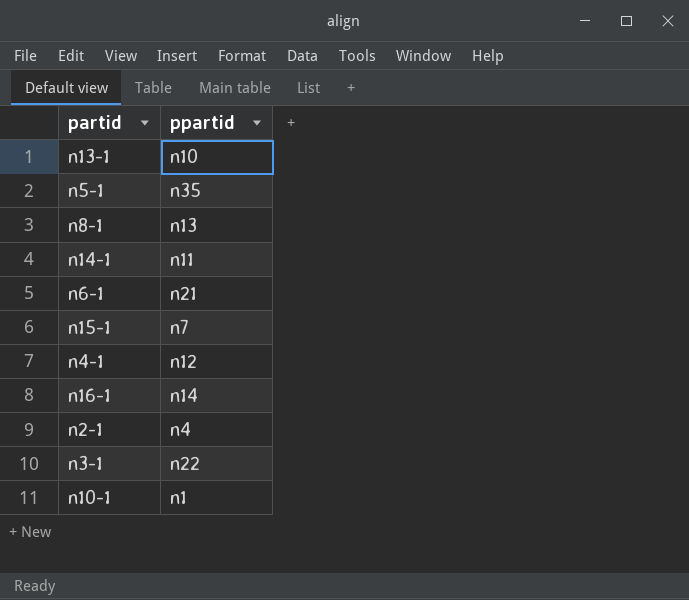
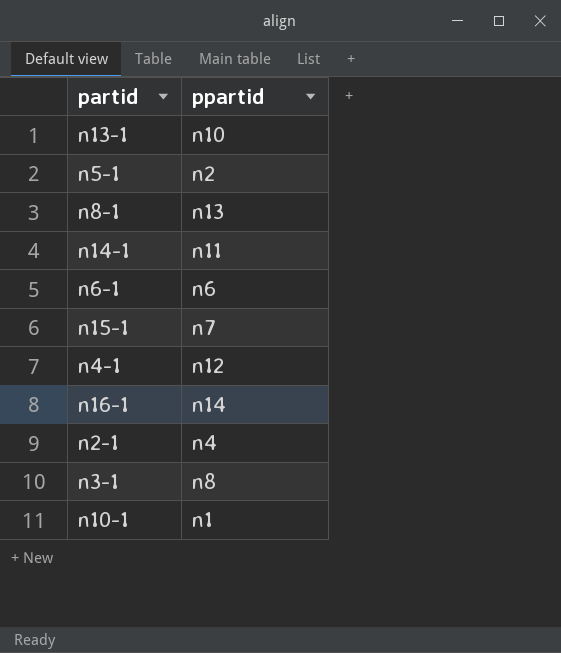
n5-1 | ppartid: n35 -> n2
n6-1 | ppartid: n21 -> n6
n3-1 | ppartid: n22 -> n8

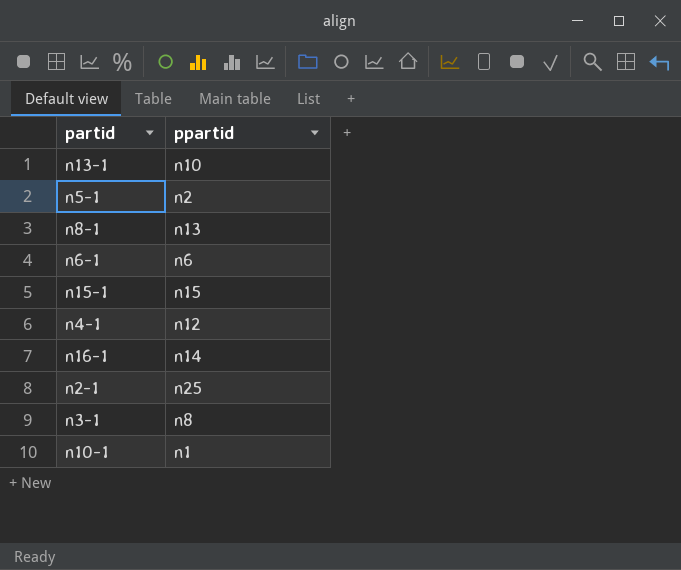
row n14-1: n11 -> none
n15-1 | ppartid: n7 -> n15
n2-1 | ppartid: n4 -> n25

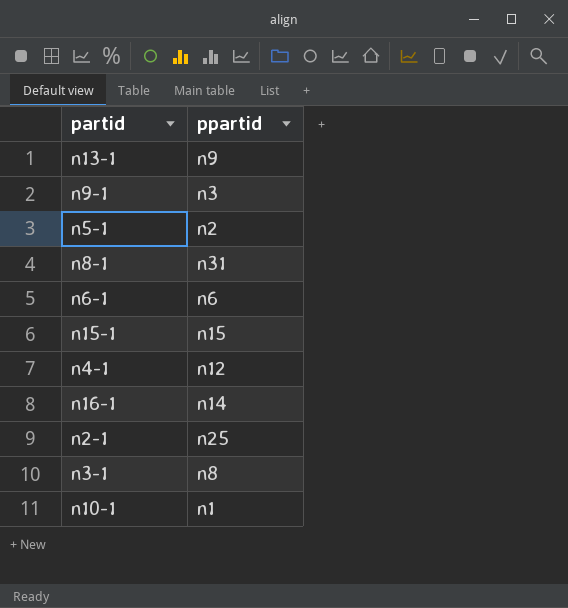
n13-1 | ppartid: n10 -> n9
row n9-1: none -> n3
n8-1 | ppartid: n13 -> n31

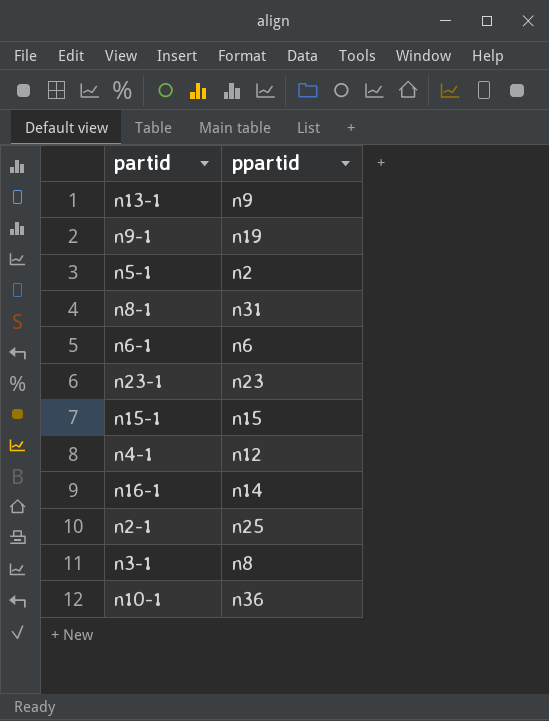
n9-1 | ppartid: n3 -> n19
row n23-1: none -> n23
n10-1 | ppartid: n1 -> n36

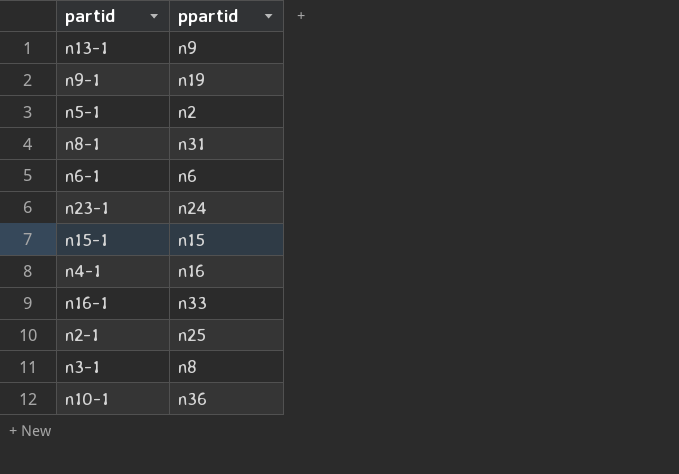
n23-1 | ppartid: n23 -> n24
n4-1 | ppartid: n12 -> n16
n16-1 | ppartid: n14 -> n33

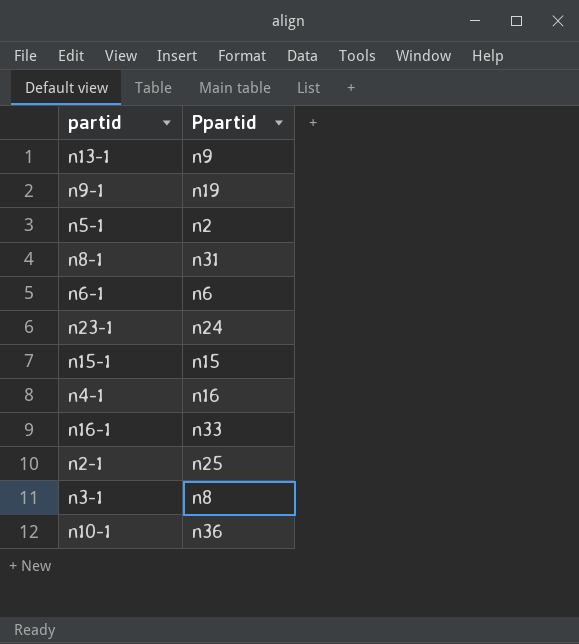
column name: ppartid -> Ppartid

